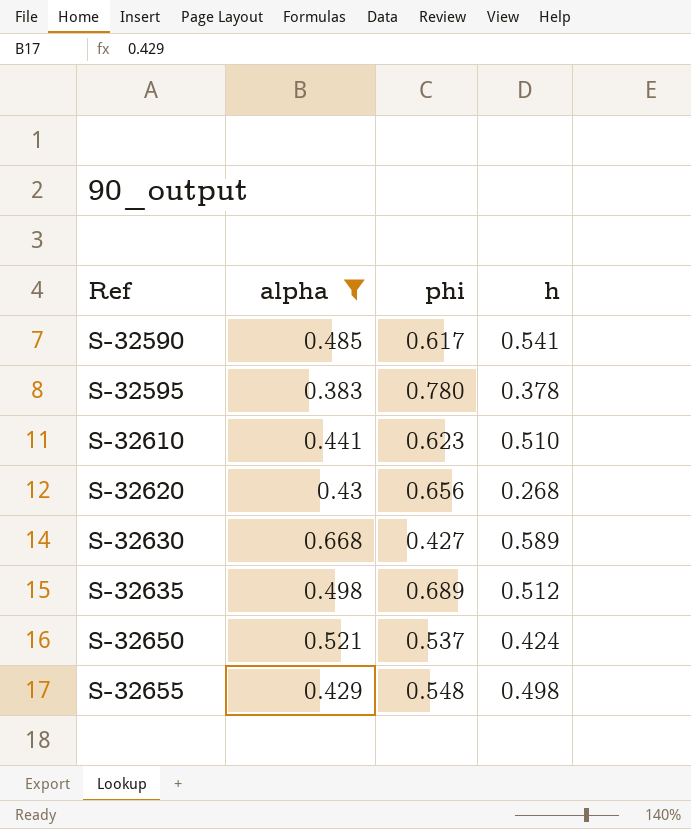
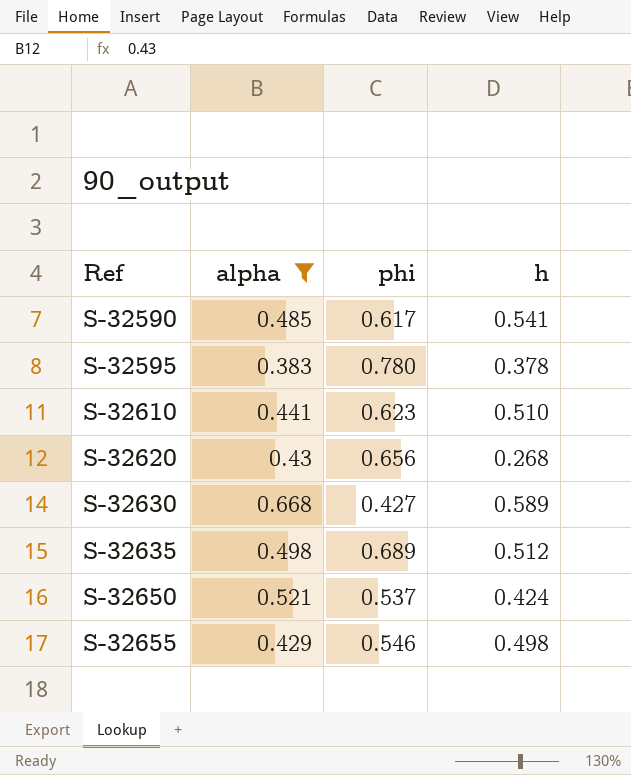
S-32655 | phi: 0.548 -> 0.546

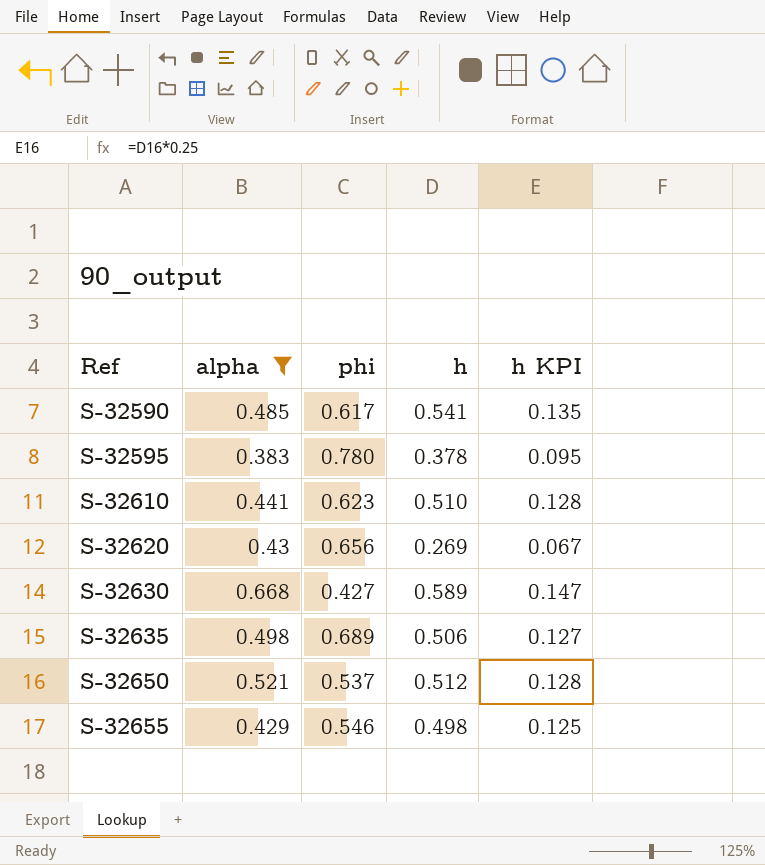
column h KPI | formula: none -> [h] * 0.25
S-32620 | h: 0.268 -> 0.269
S-32635 | h: 0.512 -> 0.506
S-32650 | h: 0.424 -> 0.512

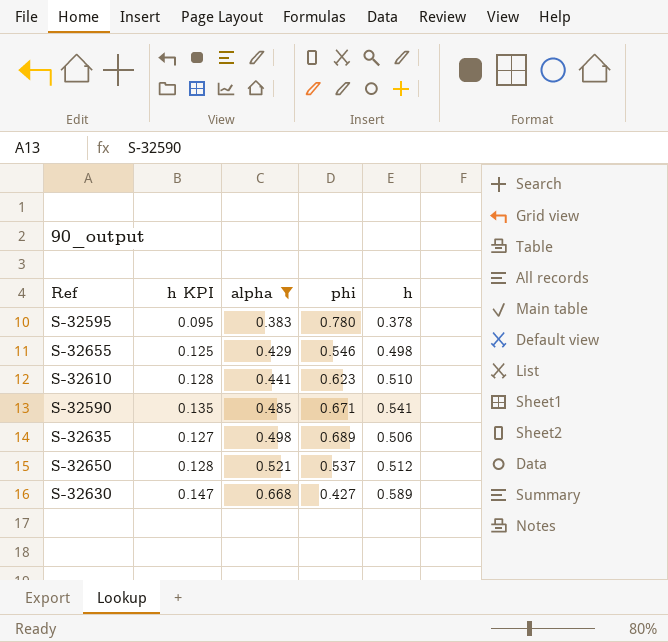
row order: Ref ascending -> alpha ascending
column h KPI | position: 5 -> 2
row S-32620: 0.43 | 0.656 | 0.269 | 0.067 -> none
S-32590 | phi: 0.617 -> 0.671

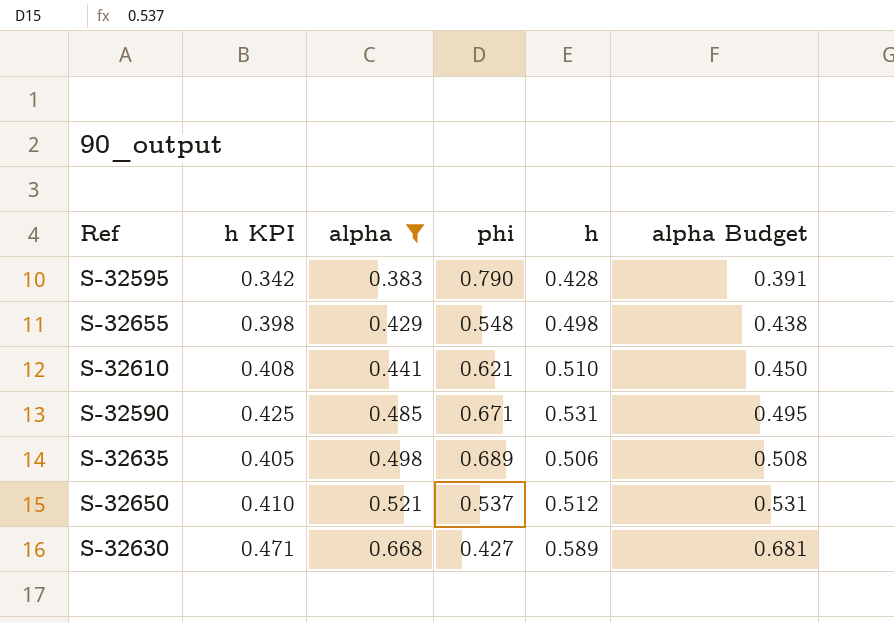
column h KPI | formula: [h] * 0.25 -> [h] * 0.8
column alpha Budget | formula: none -> [alpha] * 1.02
S-32595 | phi: 0.780 -> 0.790
S-32595 | h: 0.378 -> 0.428
S-32655 | phi: 0.546 -> 0.548
S-32610 | phi: 0.623 -> 0.621
S-32590 | h: 0.541 -> 0.531

